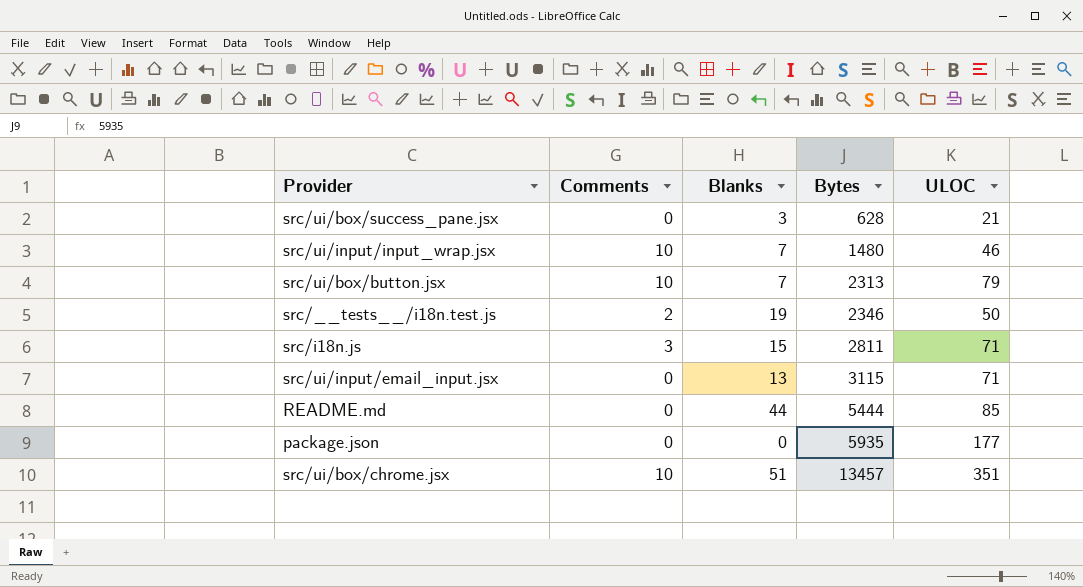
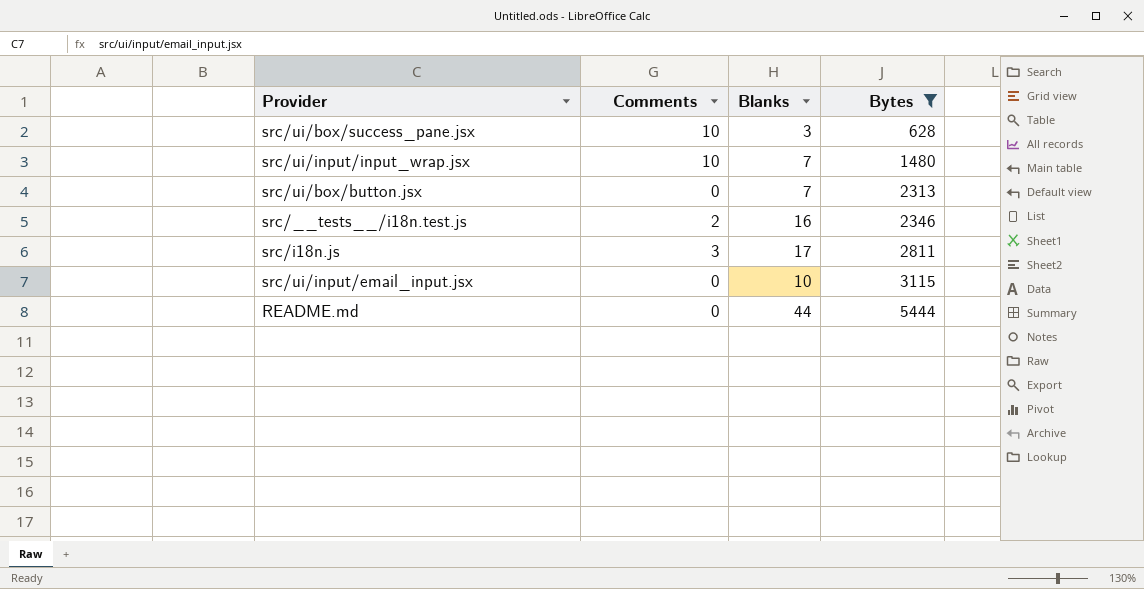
filter: none -> Bytes <= 5444
column ULOC | position: 5 -> none
src/ui/box/success_pane.jsx | Comments: 0 -> 10
src/ui/box/button.jsx | Comments: 10 -> 0
src/__tests__/i18n.test.js | Blanks: 19 -> 16
src/i18n.js | Blanks: 15 -> 17
src/ui/input/email_input.jsx | Blanks: 13 -> 10

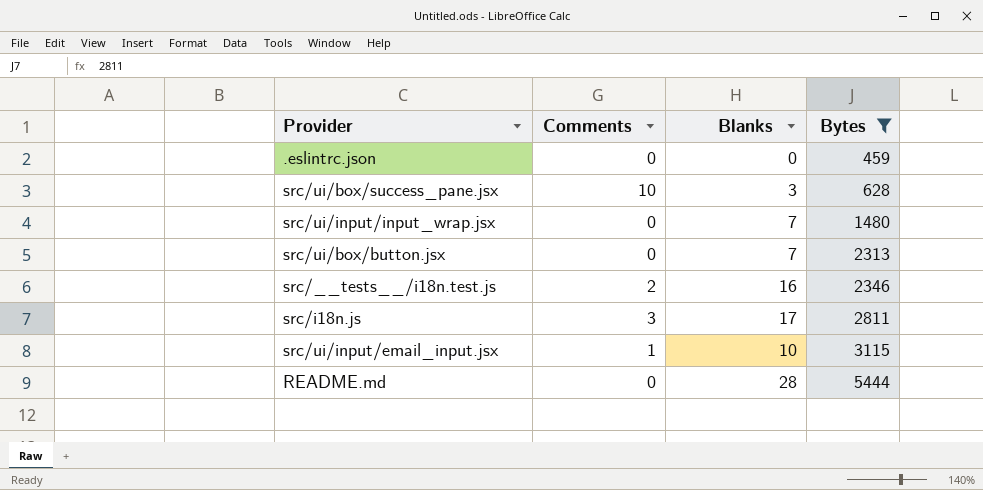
row .eslintrc.json: none -> 0 | 0 | 459
src/ui/input/input_wrap.jsx | Comments: 10 -> 0
src/ui/input/email_input.jsx | Comments: 0 -> 1
README.md | Blanks: 44 -> 28

